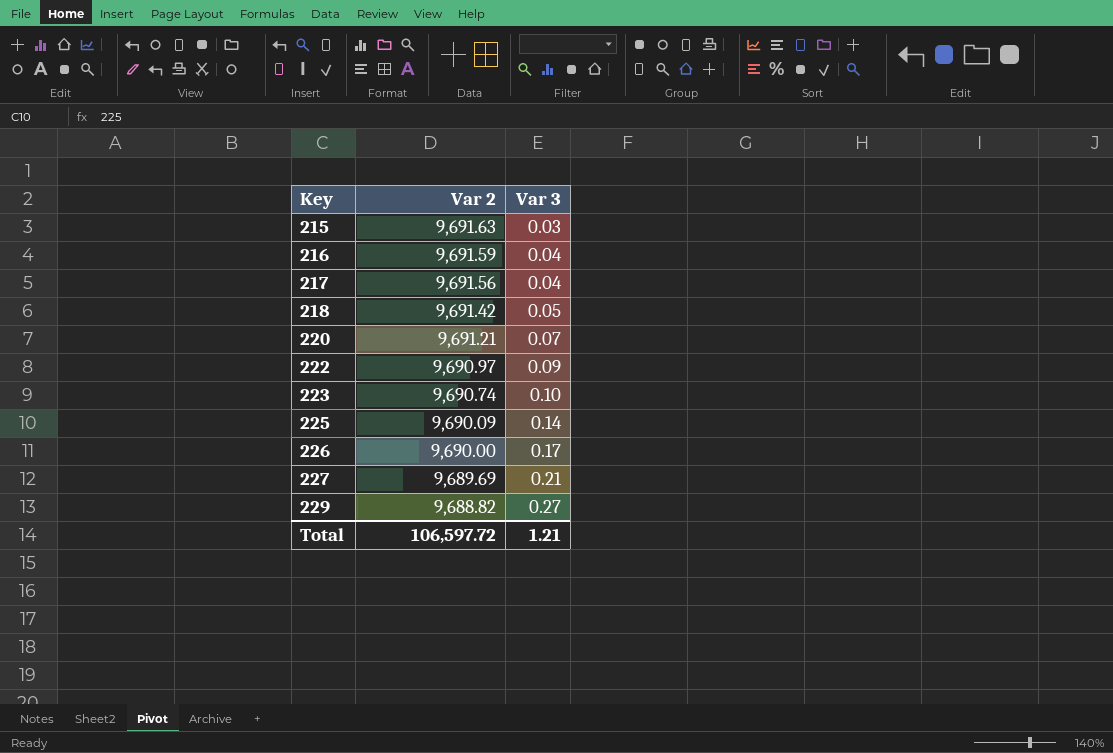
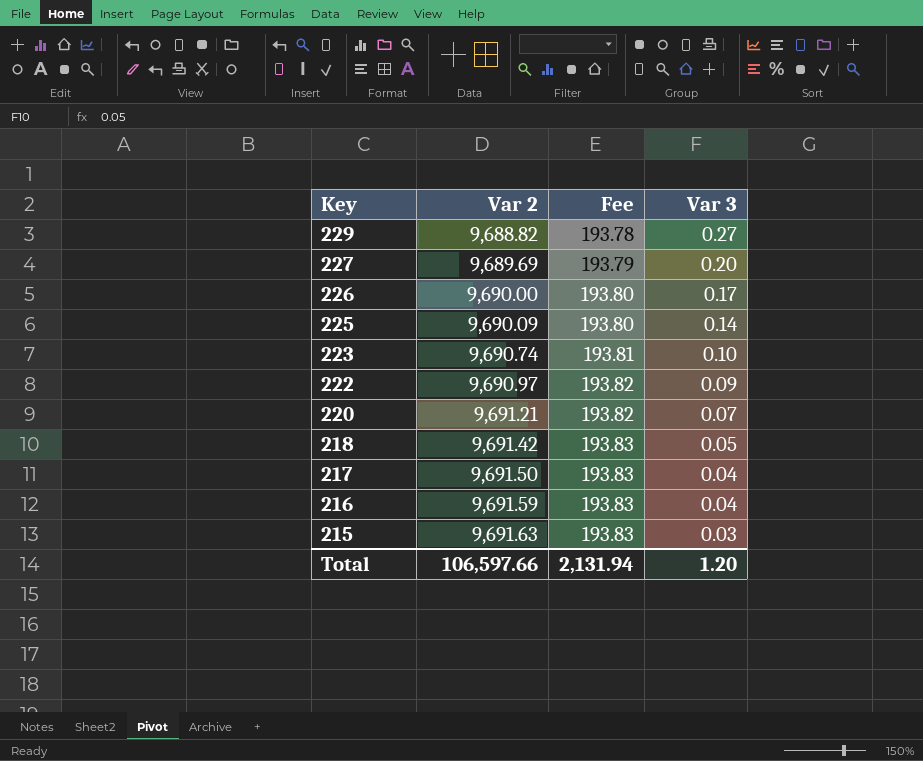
row order: Key ascending -> Key descending
column Fee | formula: none -> [Var 2] * 0.02
227 | Var 3: 0.21 -> 0.20
217 | Var 2: 9,691.56 -> 9,691.50
Total | Var 2: 106,597.72 -> 106,597.66
Total | Var 3: 1.21 -> 1.20

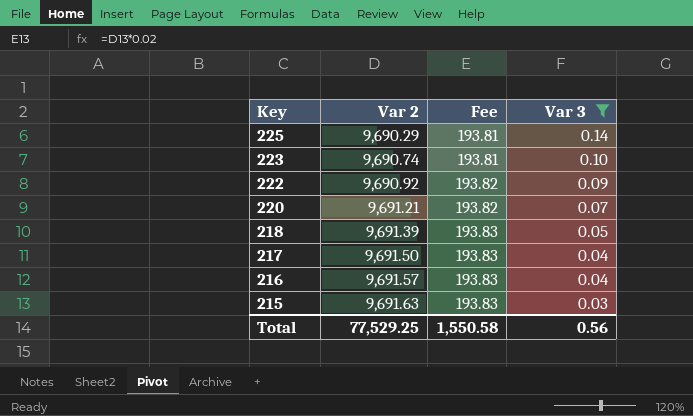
filter: none -> Var 3 <= 0.14
225 | Var 2: 9,690.09 -> 9,690.29
225 | Fee: 193.80 -> 193.81
222 | Var 2: 9,690.97 -> 9,690.92
218 | Var 2: 9,691.42 -> 9,691.39
216 | Var 2: 9,691.59 -> 9,691.57
Total | Var 2: 106,597.66 -> 77,529.25
Total | Fee: 2,131.94 -> 1,550.58
Total | Var 3: 1.20 -> 0.56

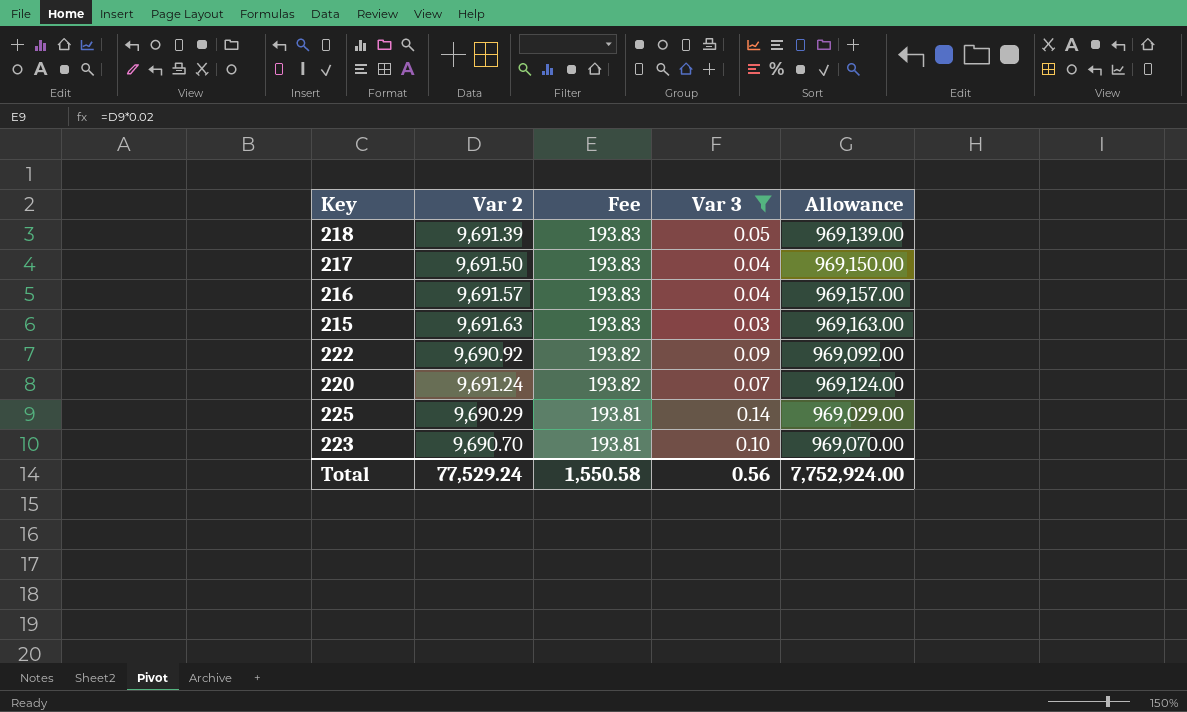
row order: Key descending -> Fee descending
column Allowance | formula: none -> [Var 2] * 100
220 | Var 2: 9,691.21 -> 9,691.24
223 | Var 2: 9,690.74 -> 9,690.70
Total | Var 2: 77,529.25 -> 77,529.24

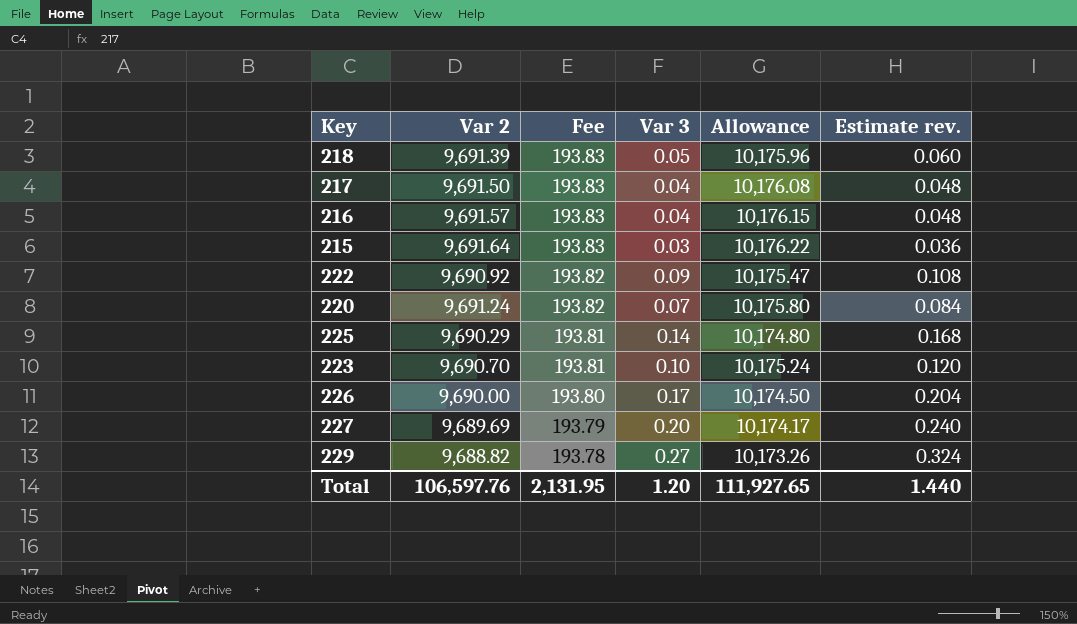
filter: Var 3 <= 0.14 -> none
column Allowance | formula: [Var 2] * 100 -> [Var 2] * 1.05
column Estimate rev. | formula: none -> [Var 3] * 1.2
215 | Var 2: 9,691.63 -> 9,691.64
Total | Var 2: 77,529.24 -> 106,597.76
Total | Fee: 1,550.58 -> 2,131.95
Total | Var 3: 0.56 -> 1.20
Total | Allowance: 7,752,924.00 -> 111,927.65

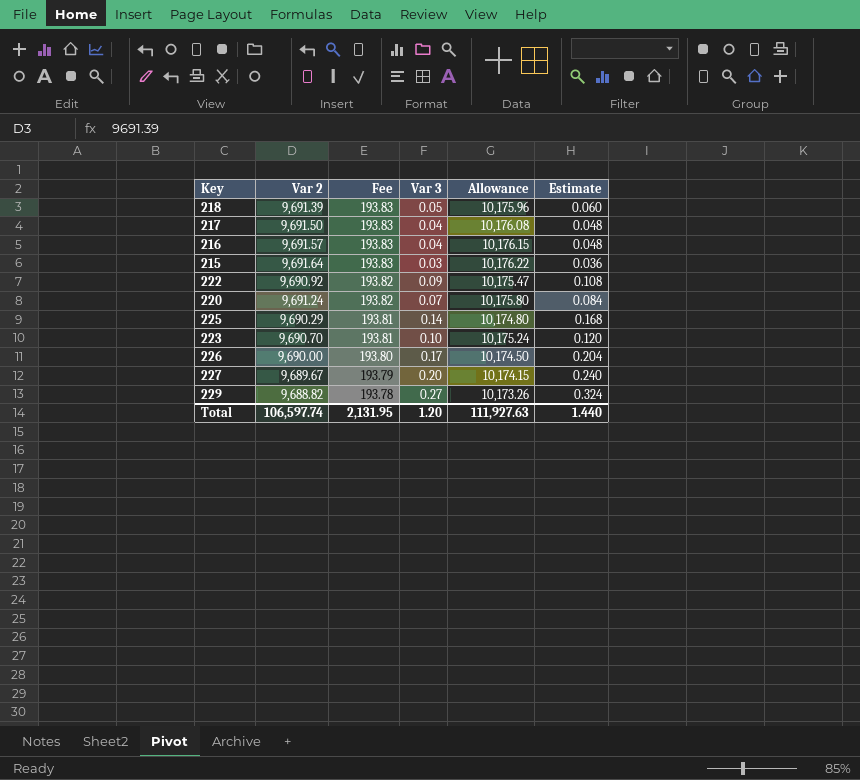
column name: Estimate rev. -> Estimate
227 | Var 2: 9,689.69 -> 9,689.67
227 | Allowance: 10,174.17 -> 10,174.15
Total | Var 2: 106,597.76 -> 106,597.74
Total | Allowance: 111,927.65 -> 111,927.63

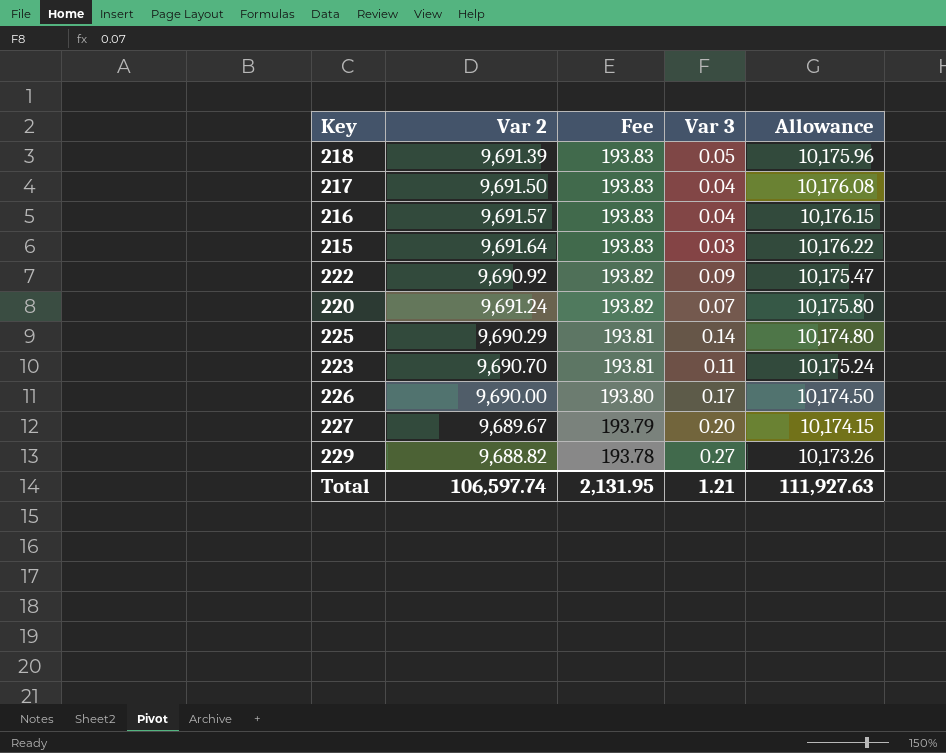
column Estimate | formula: [Var 3] * 1.2 -> none
223 | Var 3: 0.10 -> 0.11
Total | Var 3: 1.20 -> 1.21

